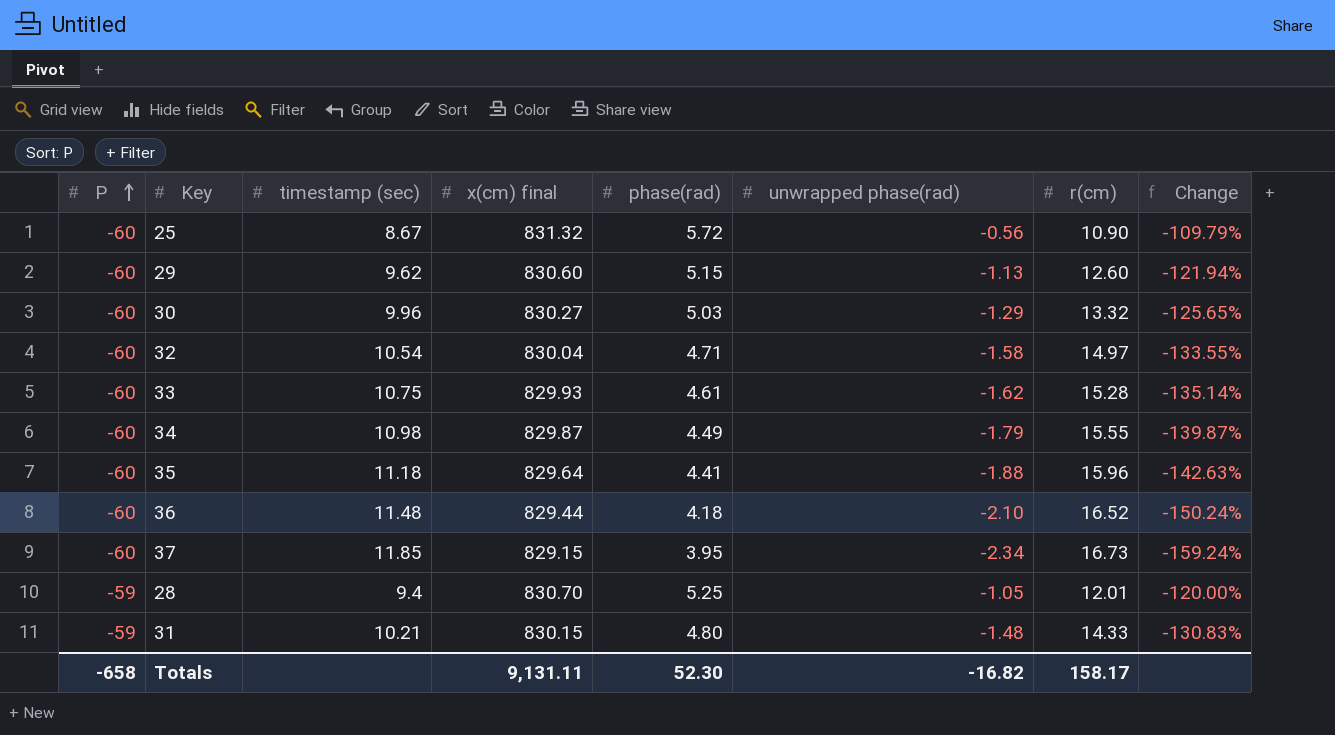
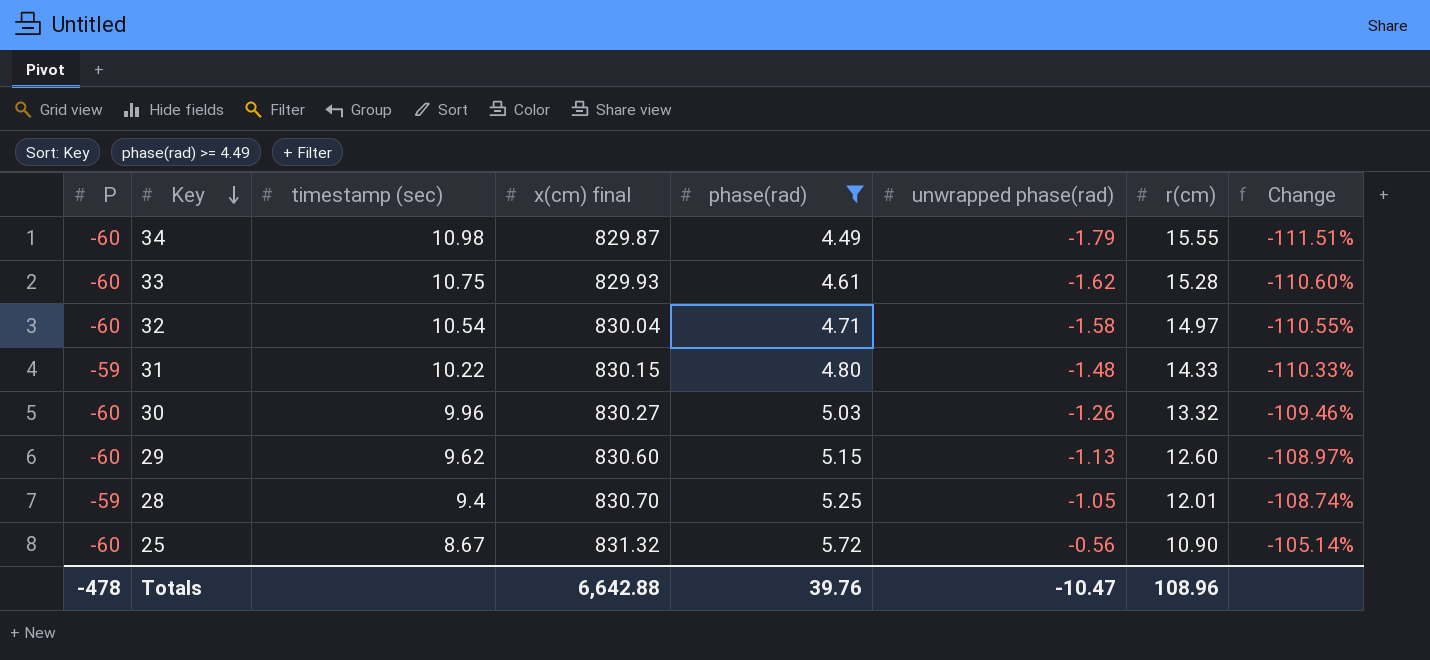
filter: none -> phase(rad) >= 4.49
row order: P ascending -> Key descending
column Change | formula: ([unwrapped phase(rad)] - [phase(rad)]) / [phase(rad)] -> ([unwrapped phase(rad)] - [r(cm)]) / [r(cm)]
31 | timestamp (sec): 10.21 -> 10.22
30 | unwrapped phase(rad): -1.29 -> -1.26
Totals | P: -658 -> -478
Totals | x(cm) final: 9,131.11 -> 6,642.88
Totals | phase(rad): 52.30 -> 39.76
Totals | unwrapped phase(rad): -16.82 -> -10.47
Totals | r(cm): 158.17 -> 108.96

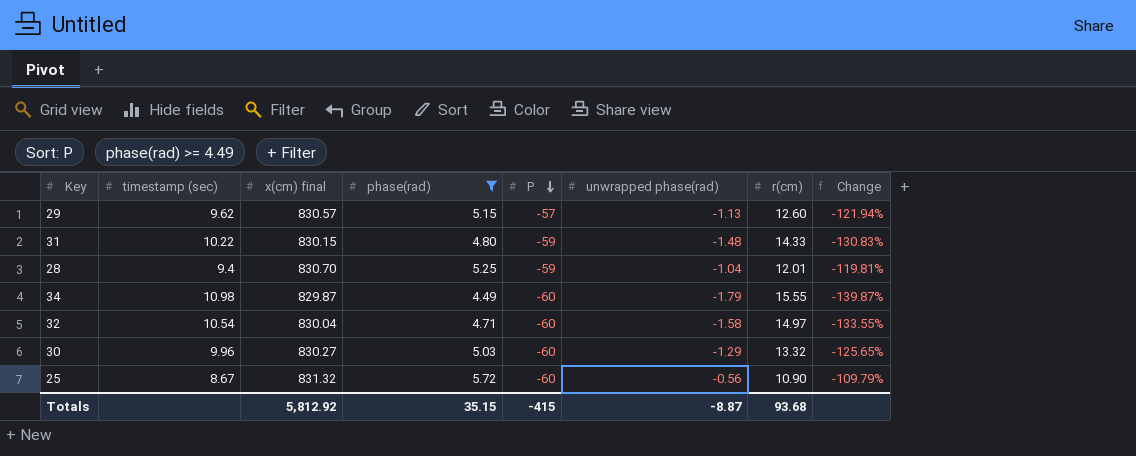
row order: Key descending -> P descending
column P | position: 1 -> 5
column Change | formula: ([unwrapped phase(rad)] - [r(cm)]) / [r(cm)] -> ([unwrapped phase(rad)] - [phase(rad)]) / [phase(rad)]
row 33: -60 | 10.75 | 829.93 | 4.61 | -1.62 | 15.28 | -110.60% -> none
29 | x(cm) final: 830.60 -> 830.57
29 | P: -60 -> -57
28 | unwrapped phase(rad): -1.05 -> -1.04
30 | unwrapped phase(rad): -1.26 -> -1.29
Totals | x(cm) final: 6,642.88 -> 5,812.92
Totals | phase(rad): 39.76 -> 35.15
Totals | P: -478 -> -415
Totals | unwrapped phase(rad): -10.47 -> -8.87
Totals | r(cm): 108.96 -> 93.68

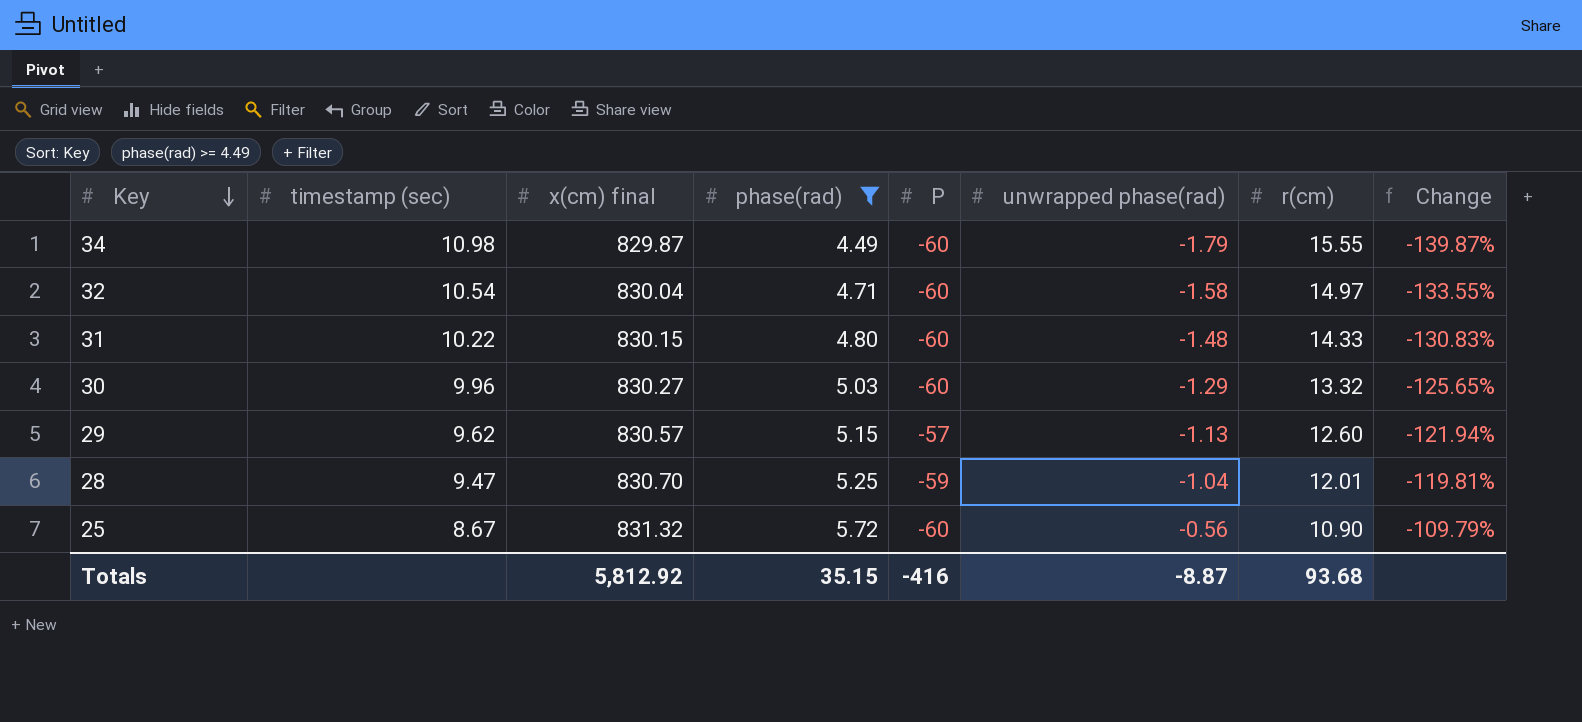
row order: P descending -> Key descending
31 | P: -59 -> -60
28 | timestamp (sec): 9.4 -> 9.47
Totals | P: -415 -> -416

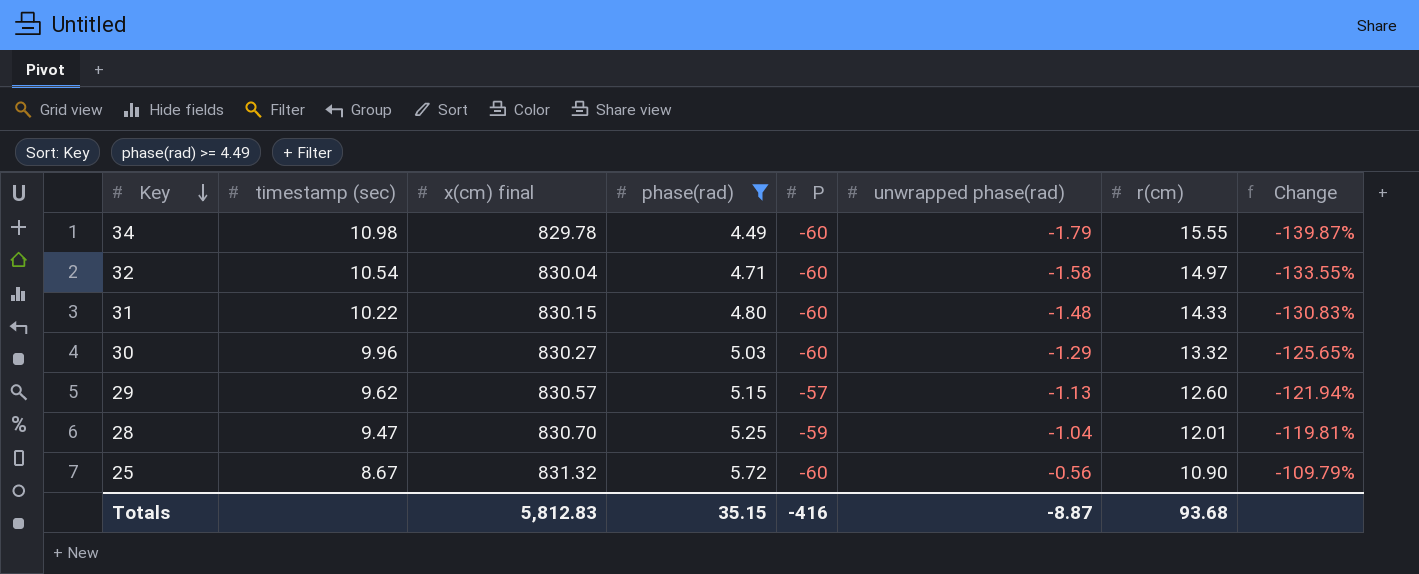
34 | x(cm) final: 829.87 -> 829.78
Totals | x(cm) final: 5,812.92 -> 5,812.83

